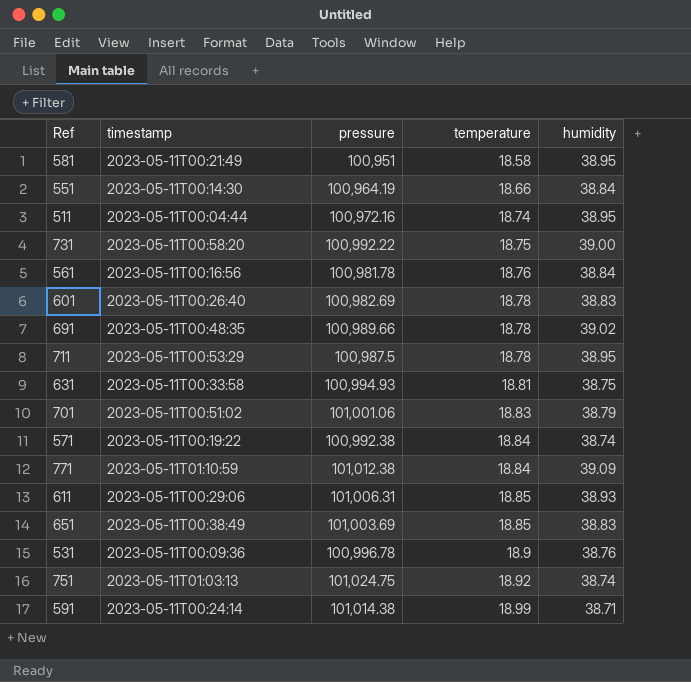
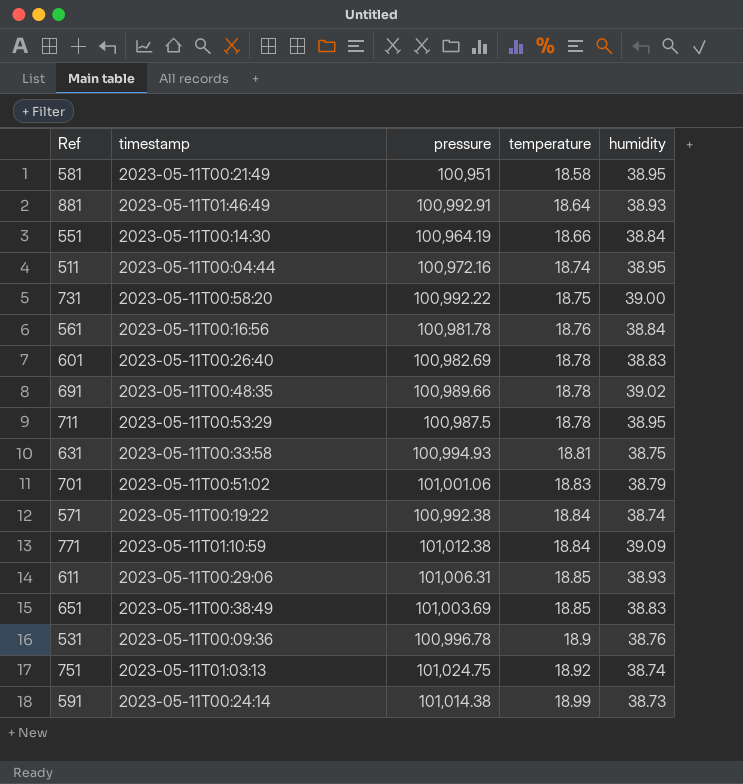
row 881: none -> 2023-05-11T01:46:49 | 100,992.91 | 18.64 | 38.93
591 | humidity: 38.71 -> 38.73

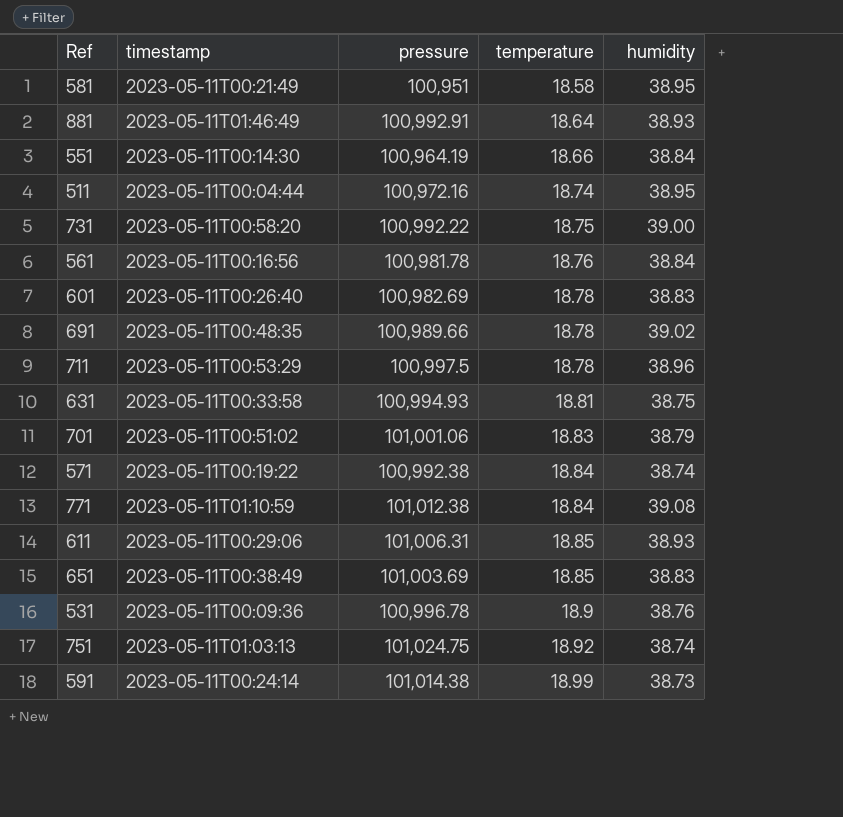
711 | pressure: 100,987.5 -> 100,997.5
711 | humidity: 38.95 -> 38.96
771 | humidity: 39.09 -> 39.08

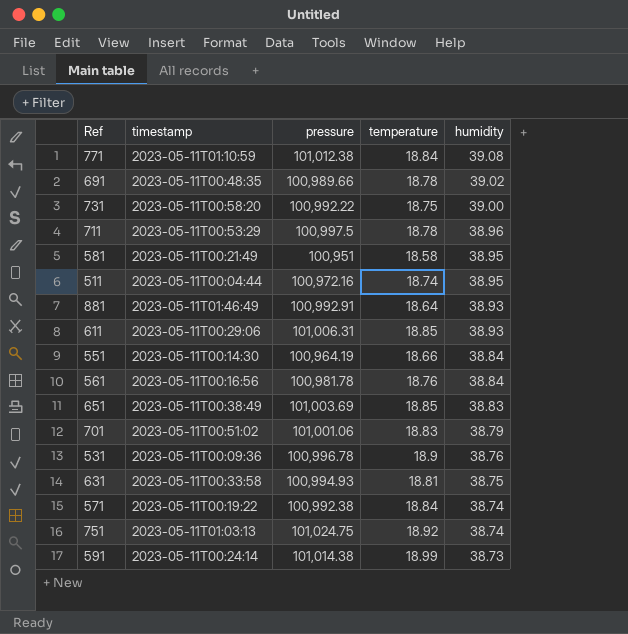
row order: temperature ascending -> humidity descending
row 601: 2023-05-11T00:26:40 | 100,982.69 | 18.78 | 38.83 -> none

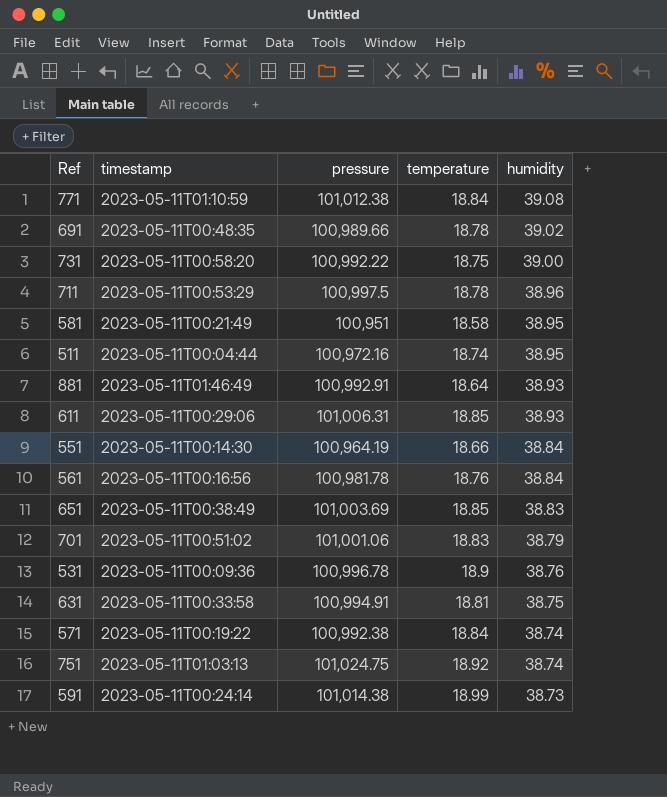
631 | pressure: 100,994.93 -> 100,994.91

